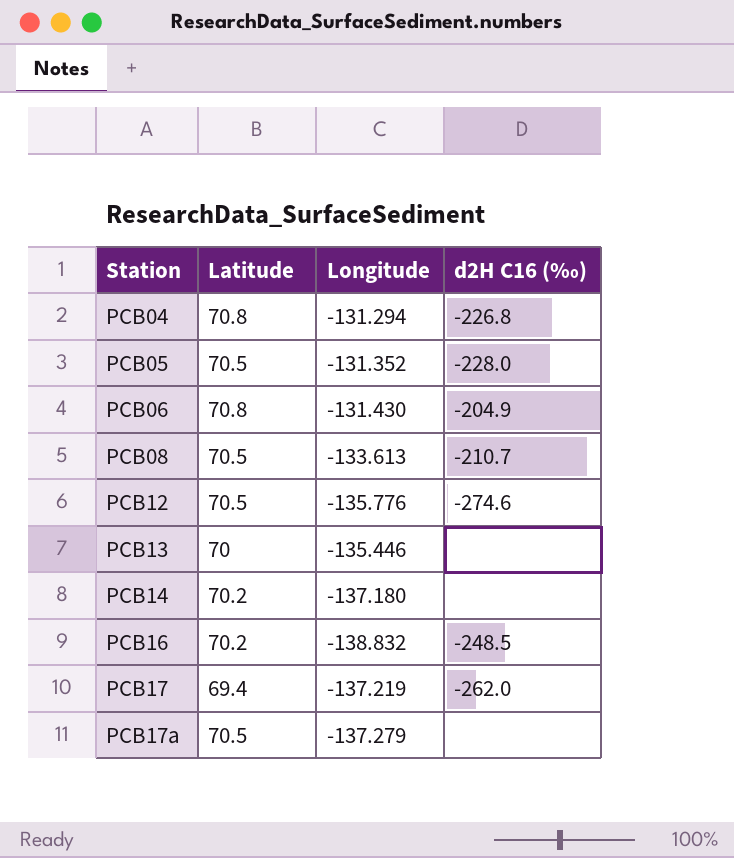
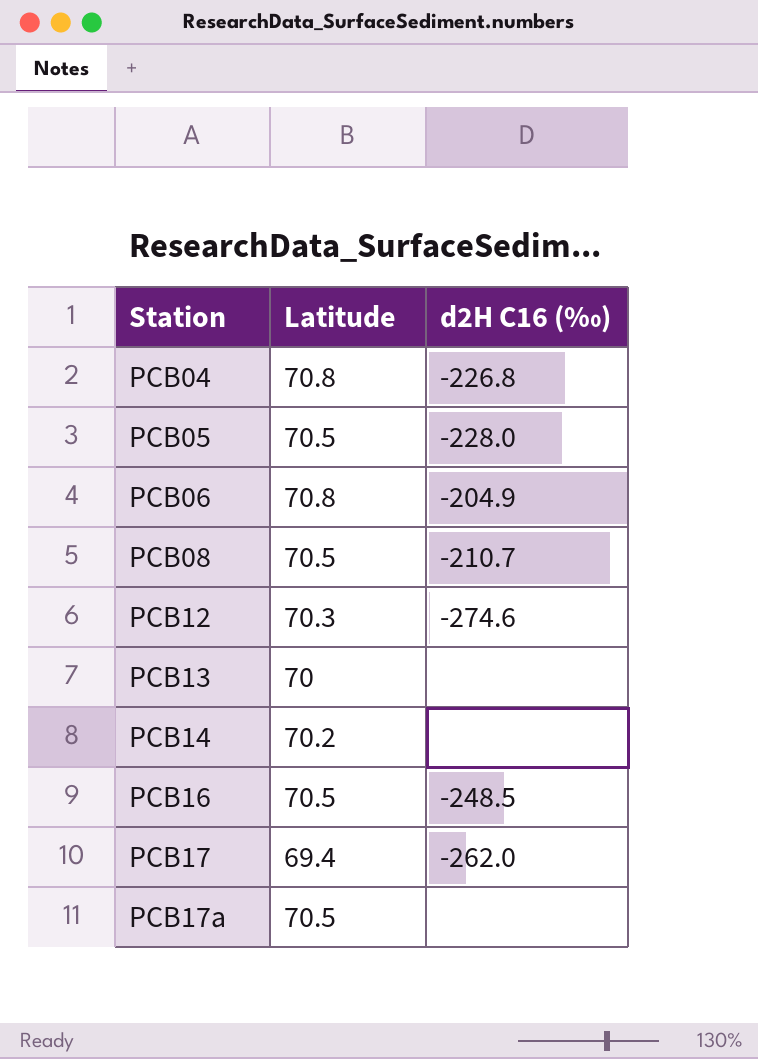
column Longitude | position: 3 -> none
PCB12 | Latitude: 70.5 -> 70.3
PCB16 | Latitude: 70.2 -> 70.5

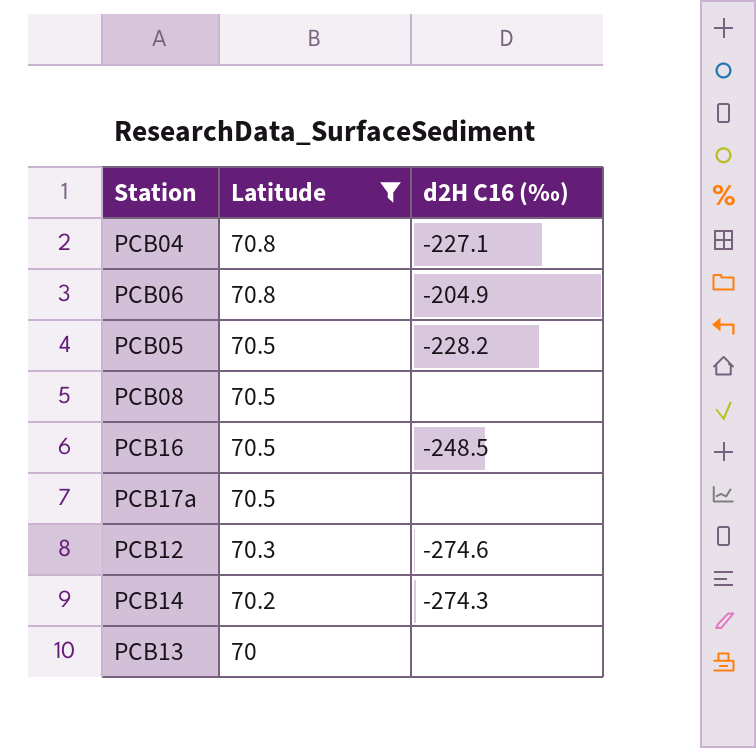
filter: none -> Latitude != 69.4
row order: Station ascending -> Latitude descending
PCB04 | d2H C16 (‰): -226.8 -> -227.1
PCB05 | d2H C16 (‰): -228.0 -> -228.2
PCB08 | d2H C16 (‰): -210.7 -> none
PCB14 | d2H C16 (‰): none -> -274.3

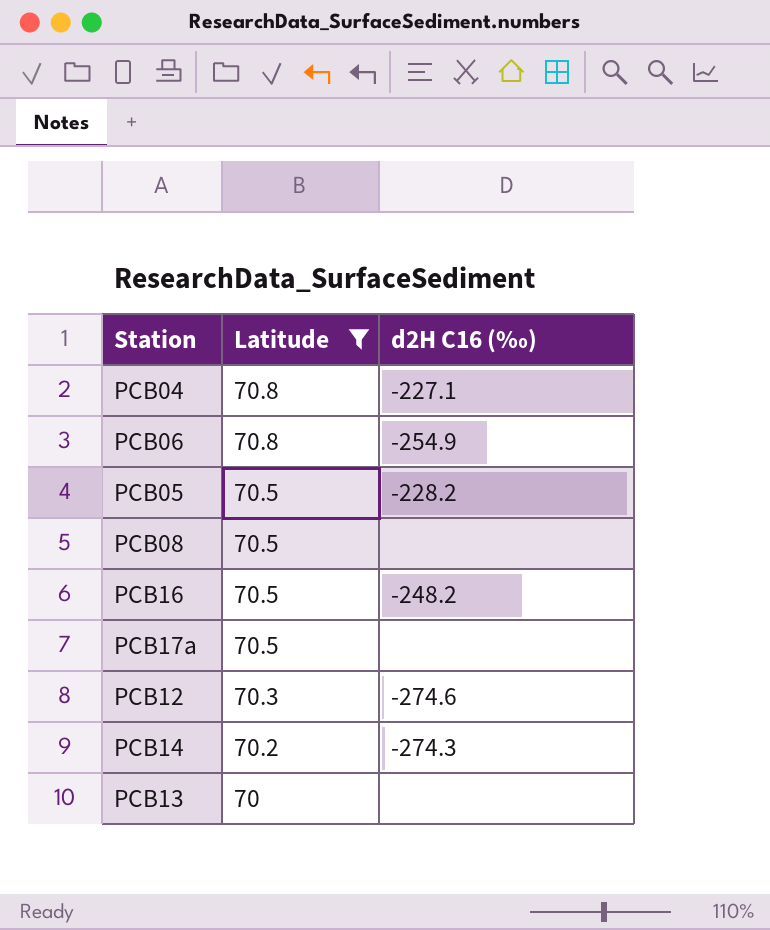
PCB06 | d2H C16 (‰): -204.9 -> -254.9
PCB16 | d2H C16 (‰): -248.5 -> -248.2

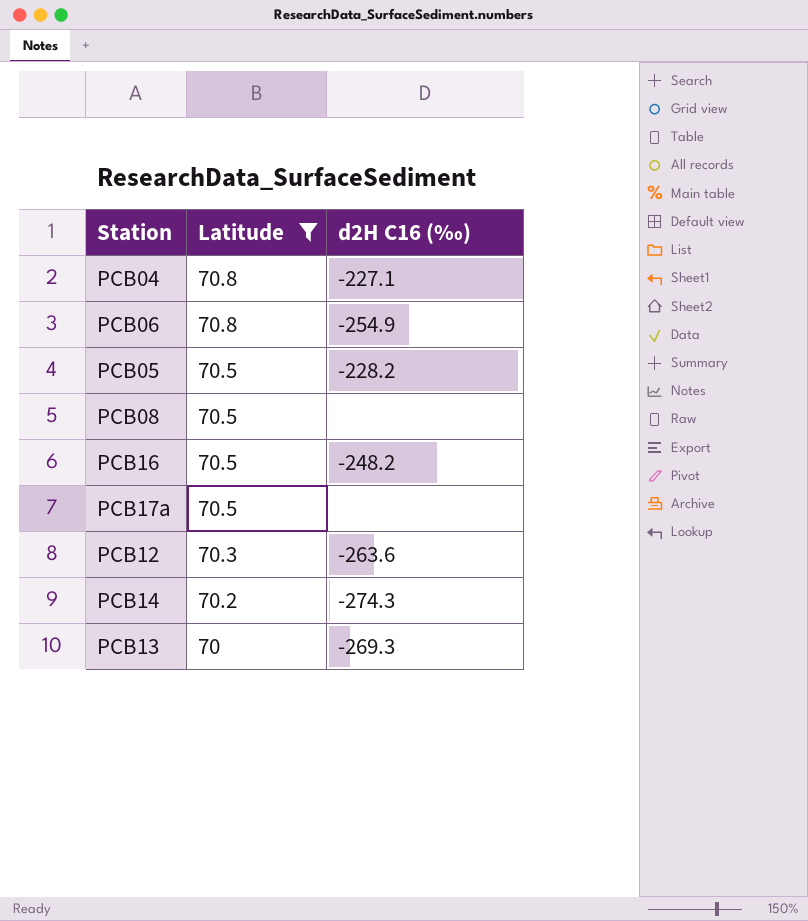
PCB12 | d2H C16 (‰): -274.6 -> -263.6
PCB13 | d2H C16 (‰): none -> -269.3

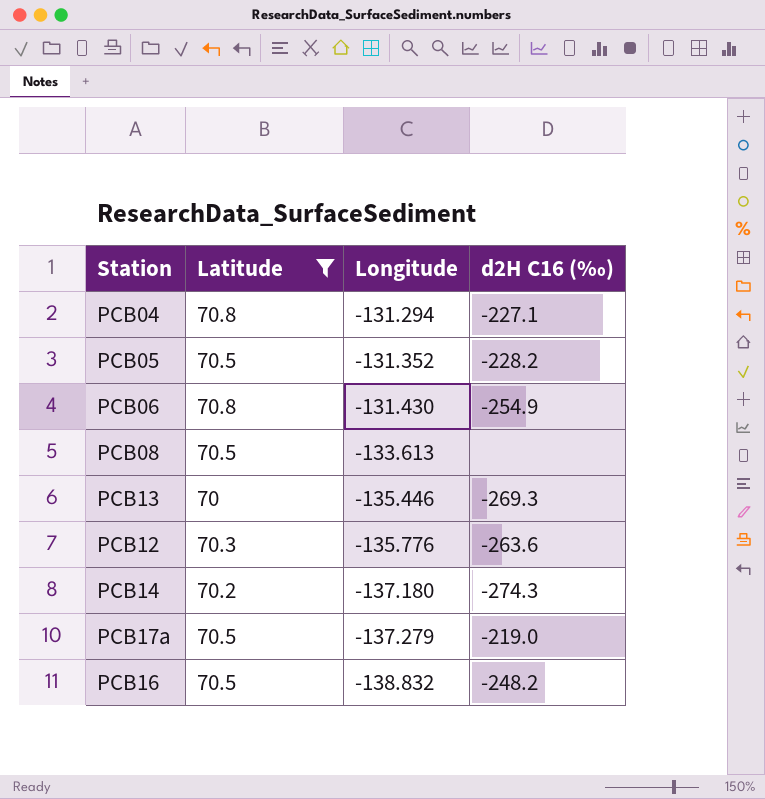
row order: Latitude descending -> Longitude descending
column Longitude | position: none -> 3
PCB17a | d2H C16 (‰): none -> -219.0

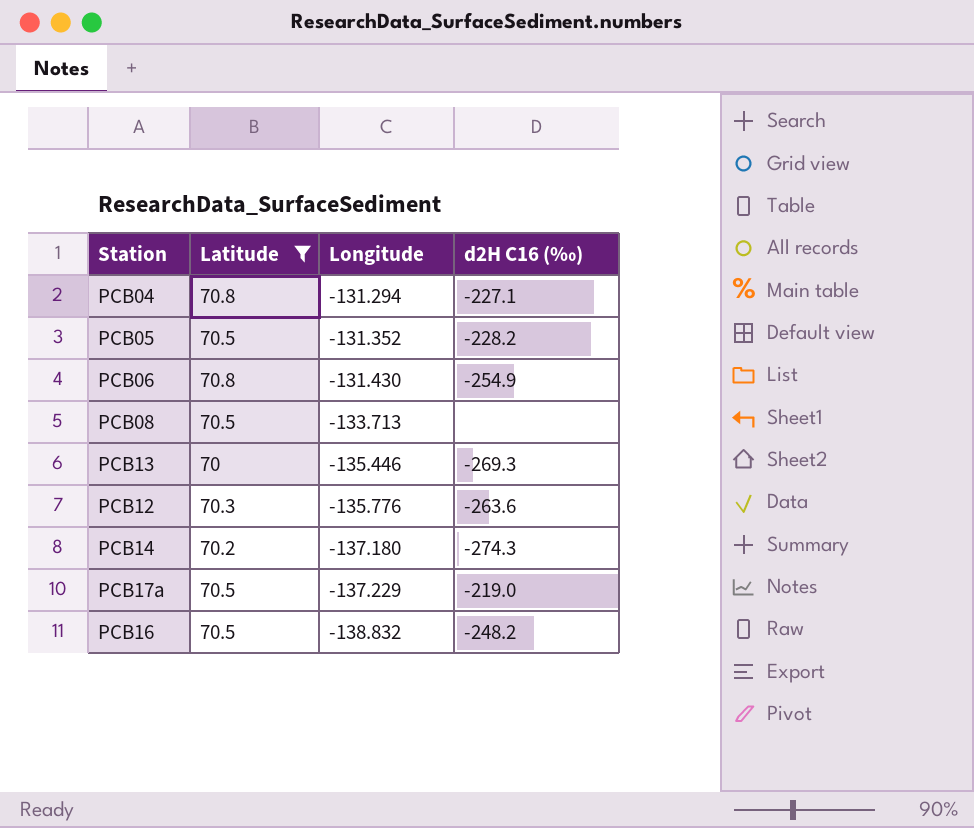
PCB08 | Longitude: -133.613 -> -133.713
PCB17a | Longitude: -137.279 -> -137.229

